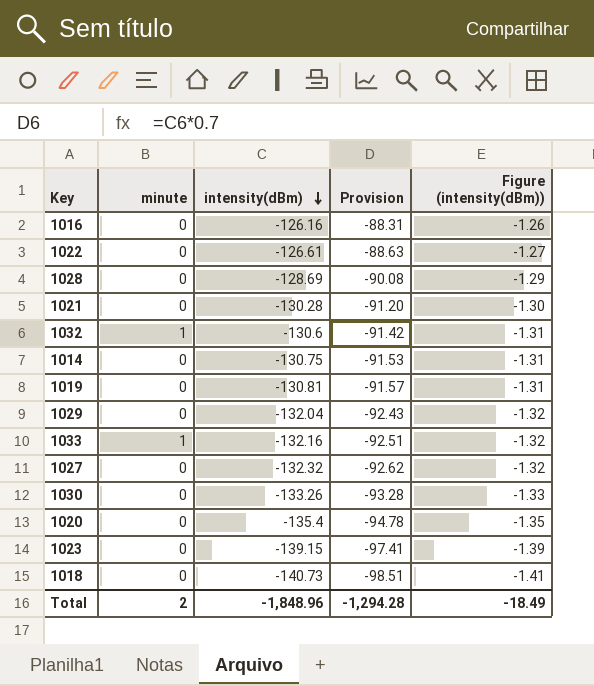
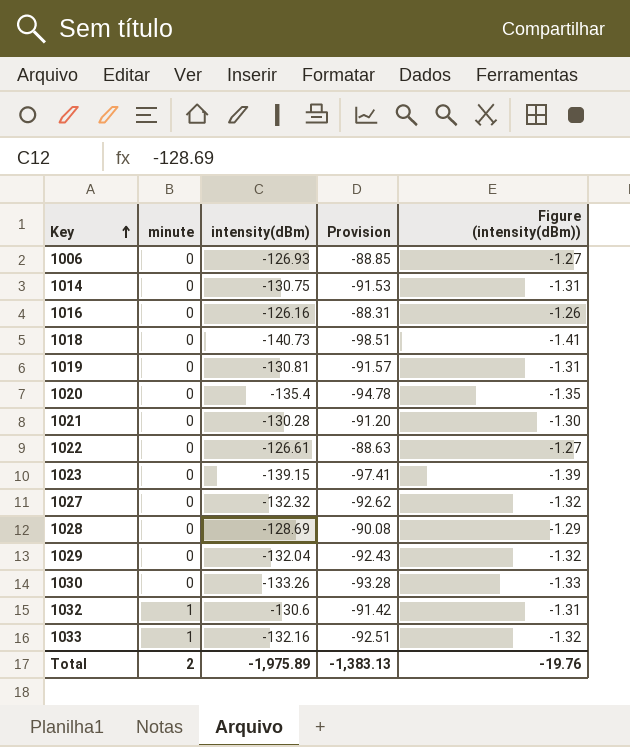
row order: intensity(dBm) descending -> Key ascending
row 1006: none -> 0 | -126.93 | -88.85 | -1.27
Total | intensity(dBm): -1,848.96 -> -1,975.89
Total | Provision: -1,294.28 -> -1,383.13
Total | Figure (intensity(dBm)): -18.49 -> -19.76

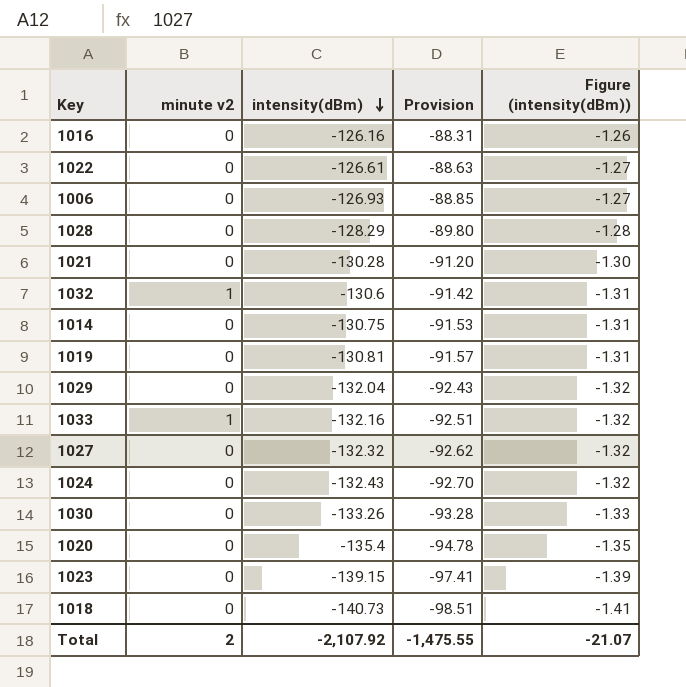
row order: Key ascending -> intensity(dBm) descending
column name: minute -> minute v2
1028 | intensity(dBm): -128.69 -> -128.29
1028 | Provision: -90.08 -> -89.80
1028 | Figure (intensity(dBm)): -1.29 -> -1.28
row 1024: none -> 0 | -132.43 | -92.70 | -1.32
Total | intensity(dBm): -1,975.89 -> -2,107.92
Total | Provision: -1,383.13 -> -1,475.55
Total | Figure (intensity(dBm)): -19.76 -> -21.07

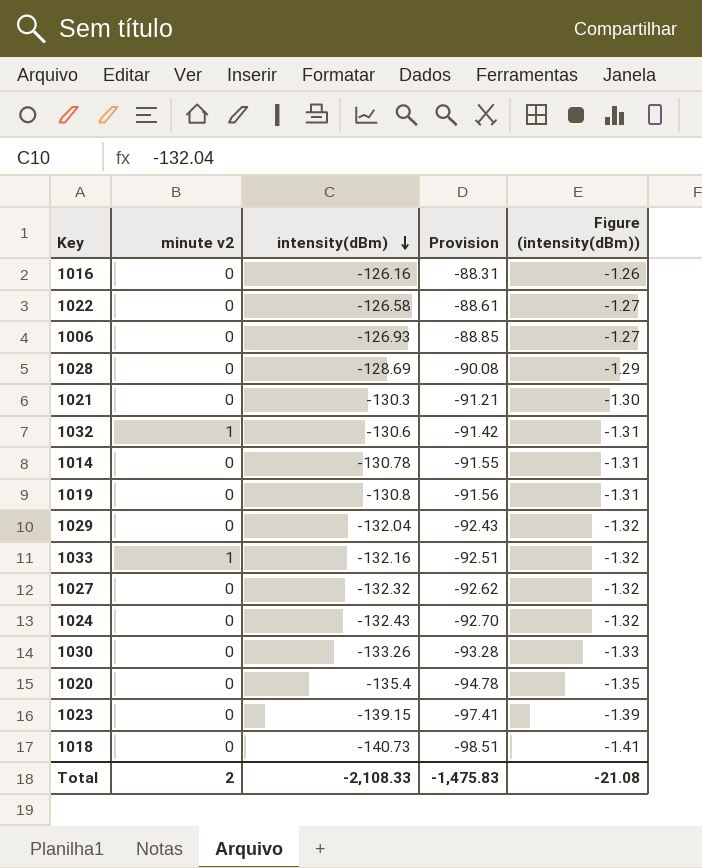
1022 | intensity(dBm): -126.61 -> -126.58
1022 | Provision: -88.63 -> -88.61
1028 | intensity(dBm): -128.29 -> -128.69
1028 | Provision: -89.80 -> -90.08
1028 | Figure (intensity(dBm)): -1.28 -> -1.29
1021 | intensity(dBm): -130.28 -> -130.3
1021 | Provision: -91.20 -> -91.21
1014 | intensity(dBm): -130.75 -> -130.78
1014 | Provision: -91.53 -> -91.55
1019 | intensity(dBm): -130.81 -> -130.8
1019 | Provision: -91.57 -> -91.56
Total | intensity(dBm): -2,107.92 -> -2,108.33
Total | Provision: -1,475.55 -> -1,475.83
Total | Figure (intensity(dBm)): -21.07 -> -21.08

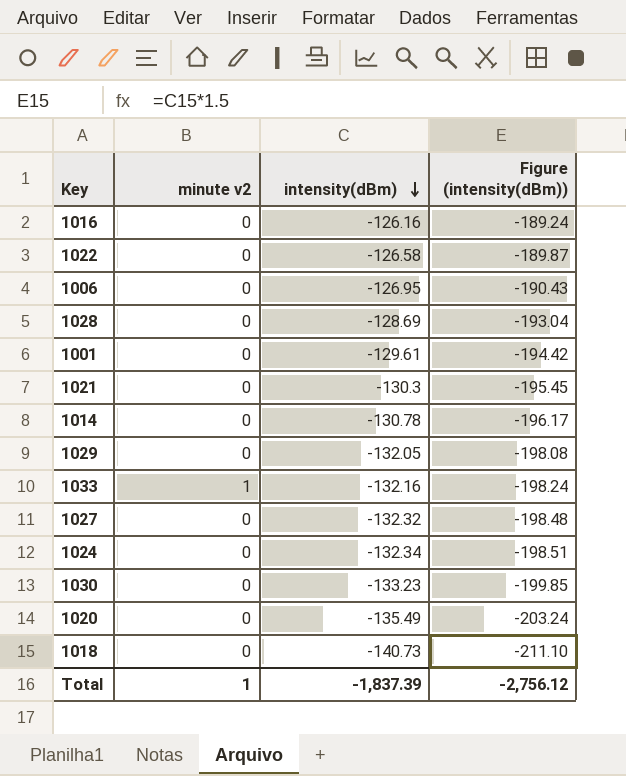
column Provision | formula: [intensity(dBm)] * 0.7 -> none
column Figure (intensity(dBm)) | formula: [intensity(dBm)] * 0.01 -> [intensity(dBm)] * 1.5
row 1032: 1 | -130.6 | -91.42 | -1.31 -> none
row 1019: 0 | -130.8 | -91.56 | -1.31 -> none
row 1023: 0 | -139.15 | -97.41 | -1.39 -> none
1006 | intensity(dBm): -126.93 -> -126.95
row 1001: none -> 0 | -129.61 | -194.42
1029 | intensity(dBm): -132.04 -> -132.05
1024 | intensity(dBm): -132.43 -> -132.34
1030 | intensity(dBm): -133.26 -> -133.23
1020 | intensity(dBm): -135.4 -> -135.49
Total | minute v2: 2 -> 1
Total | intensity(dBm): -2,108.33 -> -1,837.39
Total | Figure (intensity(dBm)): -21.08 -> -2,756.12

